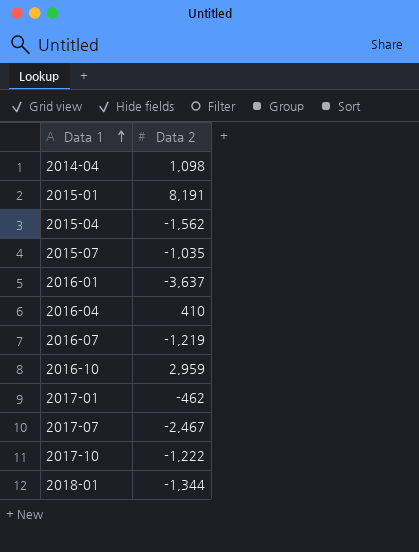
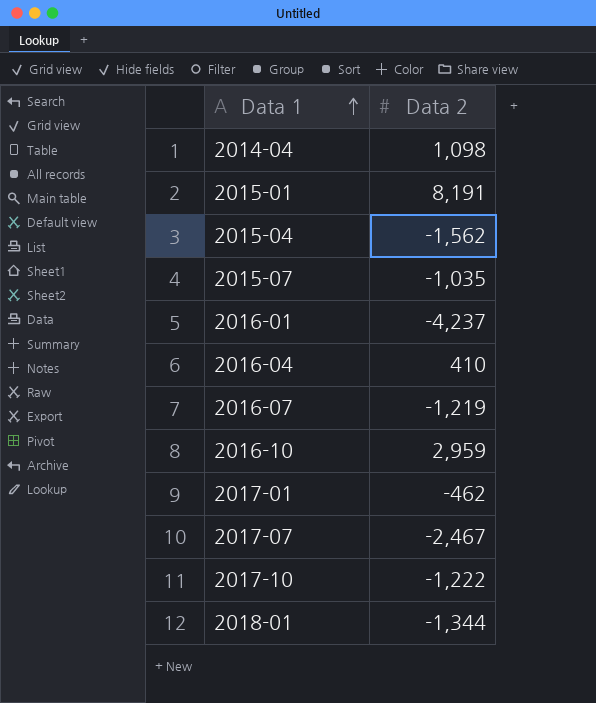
2016-01 | Data 2: -3,637 -> -4,237

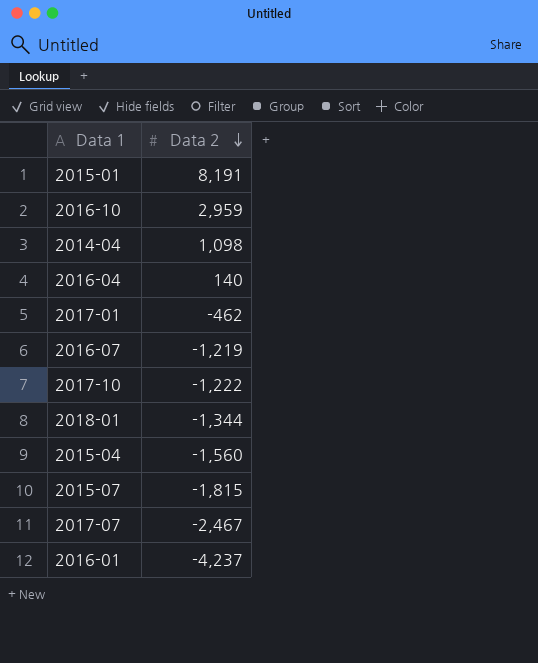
row order: Data 1 ascending -> Data 2 descending
2016-04 | Data 2: 410 -> 140
2015-04 | Data 2: -1,562 -> -1,560
2015-07 | Data 2: -1,035 -> -1,815

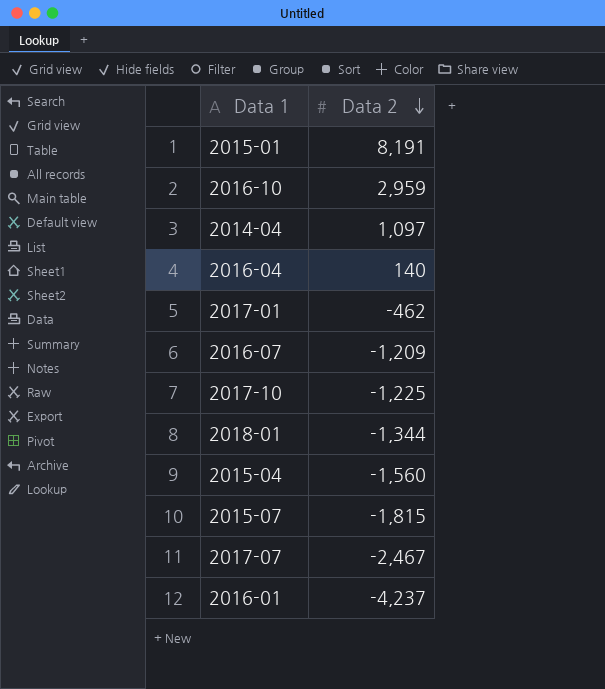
2014-04 | Data 2: 1,098 -> 1,097
2016-07 | Data 2: -1,219 -> -1,209
2017-10 | Data 2: -1,222 -> -1,225

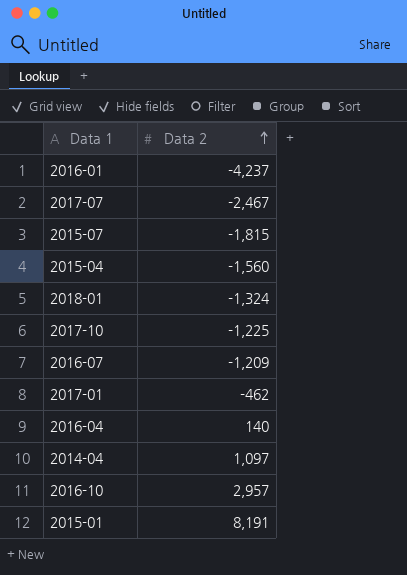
row order: Data 2 descending -> Data 2 ascending
2018-01 | Data 2: -1,344 -> -1,324
2016-10 | Data 2: 2,959 -> 2,957

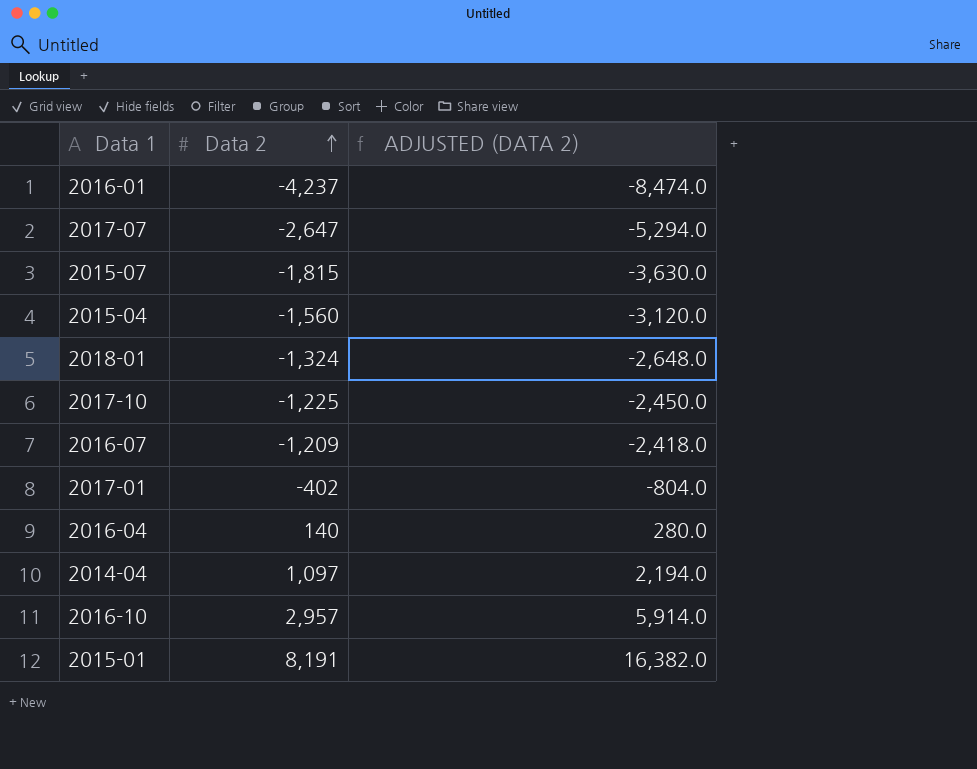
column ADJUSTED (DATA 2) | formula: none -> [Data 2] * 2
2017-07 | Data 2: -2,467 -> -2,647
2017-01 | Data 2: -462 -> -402

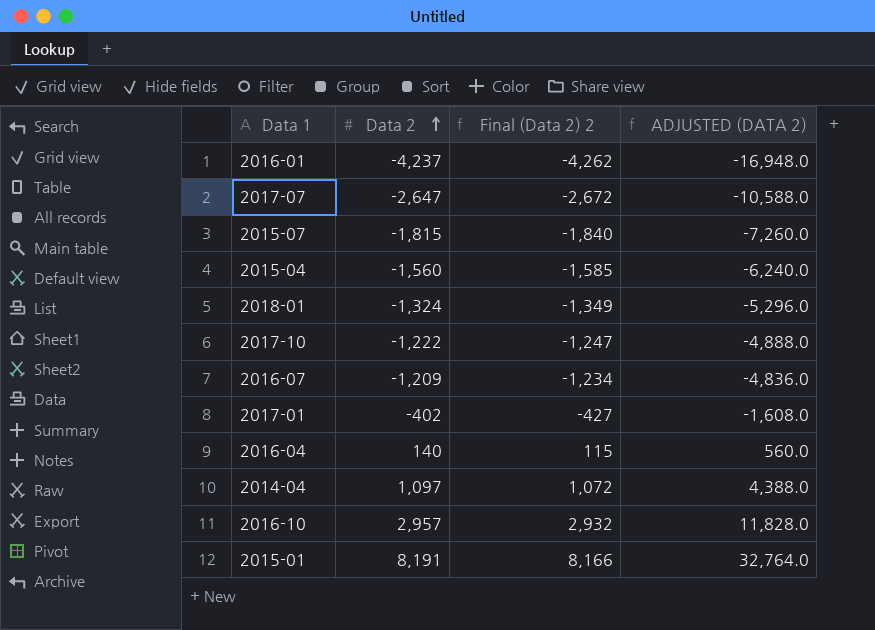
column Final (Data 2) 2 | formula: none -> [Data 2] - 25
column ADJUSTED (DATA 2) | formula: [Data 2] * 2 -> [Data 2] * 4
2017-10 | Data 2: -1,225 -> -1,222

